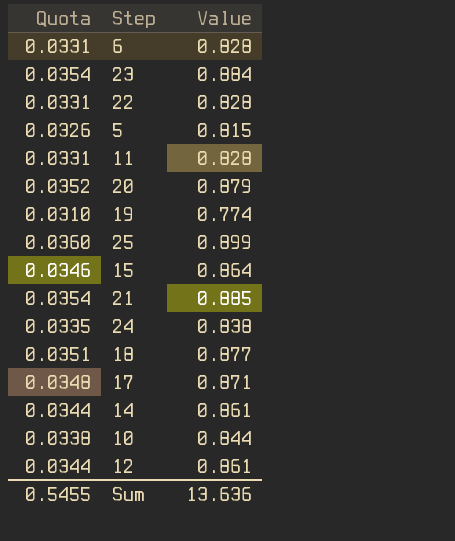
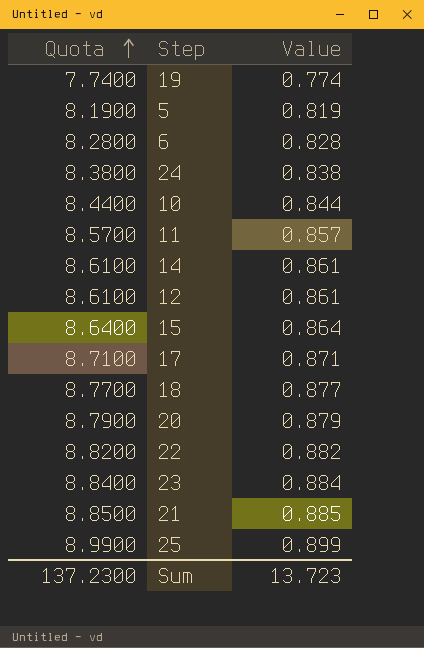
row order: none -> Quota ascending
column Quota | formula: [Value] * 0.04 -> [Value] * 10
5 | Value: 0.815 -> 0.819
11 | Value: 0.828 -> 0.857
22 | Value: 0.828 -> 0.882
Sum | Quota: 0.5455 -> 137.2300
Sum | Value: 13.636 -> 13.723

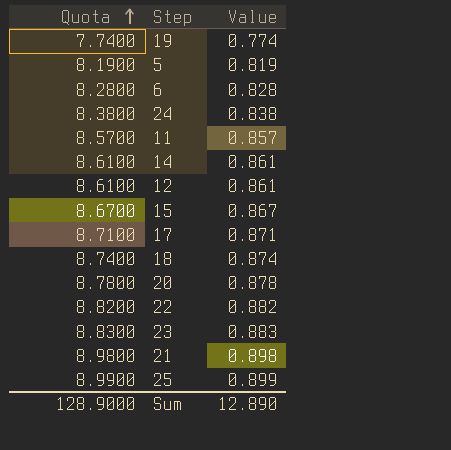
row 10: 8.4400 | 0.844 -> none
15 | Quota: 8.6400 -> 8.6700
15 | Value: 0.864 -> 0.867
18 | Quota: 8.7700 -> 8.7400
18 | Value: 0.877 -> 0.874
20 | Quota: 8.7900 -> 8.7800
20 | Value: 0.879 -> 0.878
23 | Quota: 8.8400 -> 8.8300
23 | Value: 0.884 -> 0.883
21 | Quota: 8.8500 -> 8.9800
21 | Value: 0.885 -> 0.898
Sum | Quota: 137.2300 -> 128.9000
Sum | Value: 13.723 -> 12.890

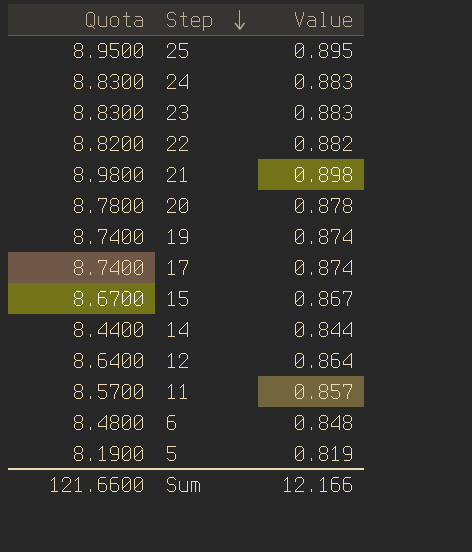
row order: Quota ascending -> Step descending
row 18: 8.7400 | 0.874 -> none
25 | Quota: 8.9900 -> 8.9500
25 | Value: 0.899 -> 0.895
24 | Quota: 8.3800 -> 8.8300
24 | Value: 0.838 -> 0.883
19 | Quota: 7.7400 -> 8.7400
19 | Value: 0.774 -> 0.874
17 | Quota: 8.7100 -> 8.7400
17 | Value: 0.871 -> 0.874
14 | Quota: 8.6100 -> 8.4400
14 | Value: 0.861 -> 0.844
12 | Quota: 8.6100 -> 8.6400
12 | Value: 0.861 -> 0.864
6 | Quota: 8.2800 -> 8.4800
6 | Value: 0.828 -> 0.848
Sum | Quota: 128.9000 -> 121.6600
Sum | Value: 12.890 -> 12.166

